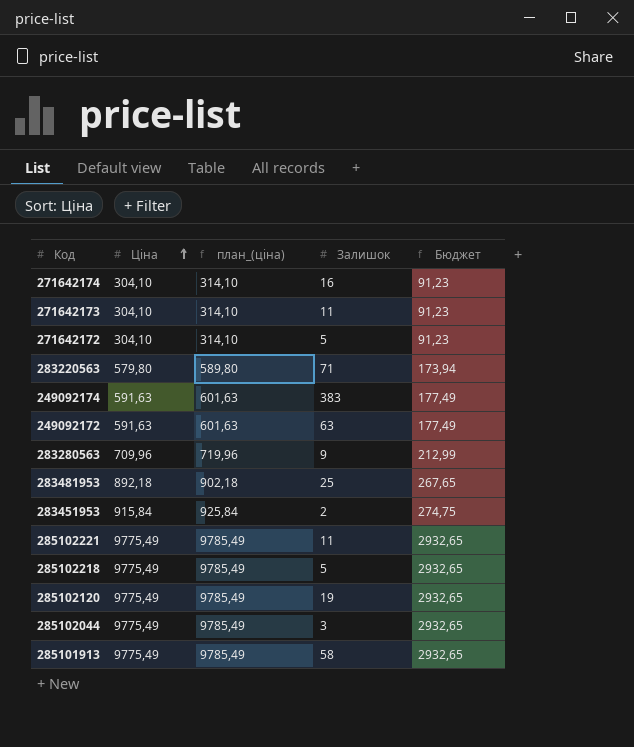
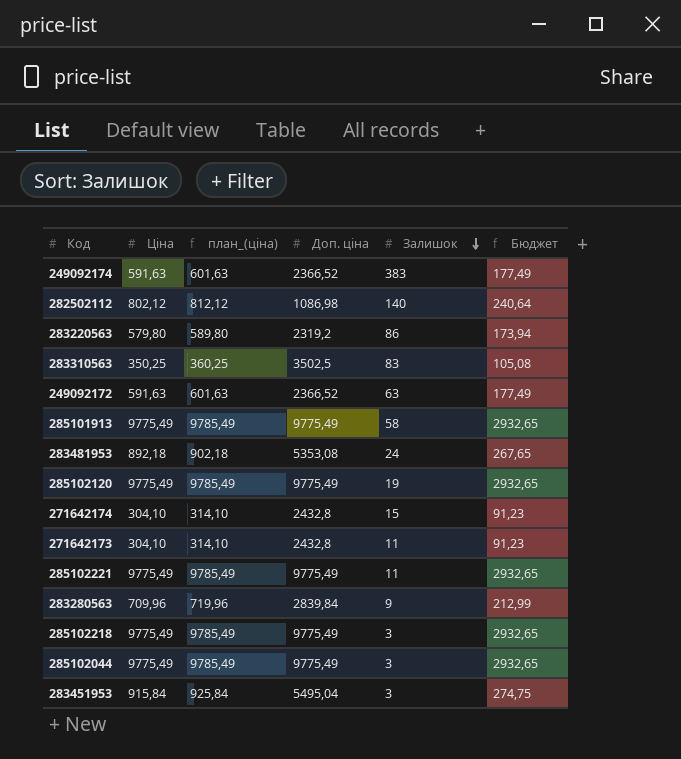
row order: Ціна ascending -> Залишок descending
column Доп. ціна | position: none -> 4
row 271642172: 304,10 | 314,10 | 5 | 91,23 -> none
row 282502112: none -> 802,12 | 812,12 | 1086,98 | 140 | 240,64
283220563 | Залишок: 71 -> 86
row 283310563: none -> 350,25 | 360,25 | 3502,5 | 83 | 105,08
283481953 | Залишок: 25 -> 24
271642174 | Залишок: 16 -> 15
285102218 | Залишок: 5 -> 3
283451953 | Залишок: 2 -> 3

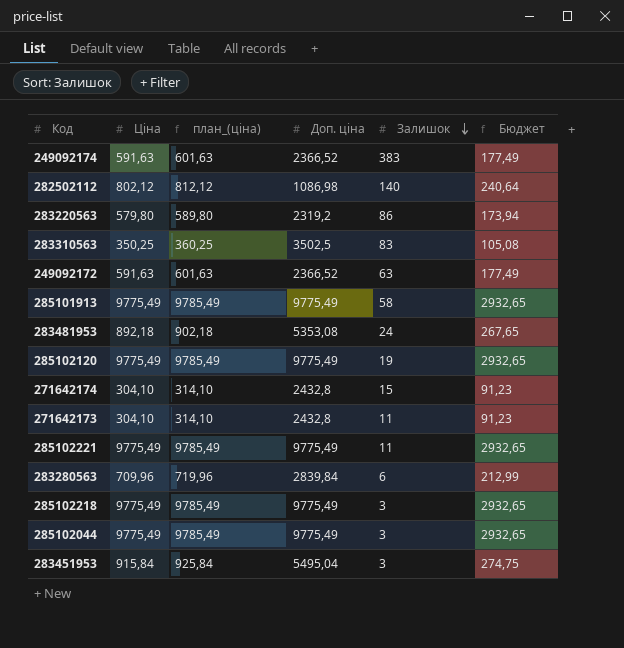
283280563 | Залишок: 9 -> 6

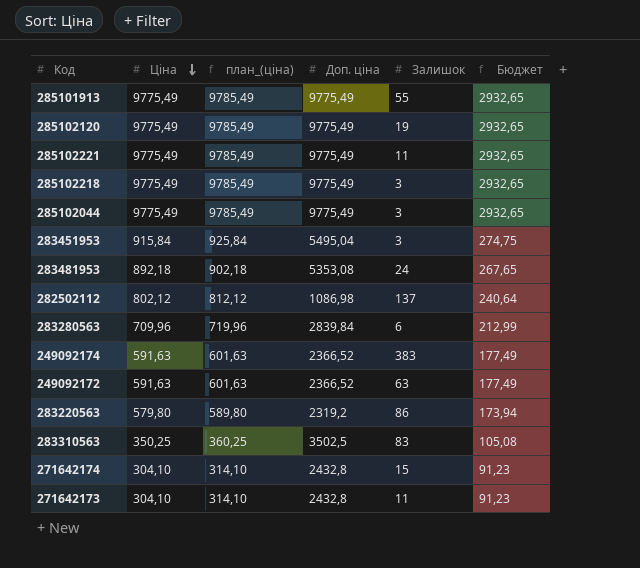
row order: Залишок descending -> Ціна descending
285101913 | Залишок: 58 -> 55
282502112 | Залишок: 140 -> 137

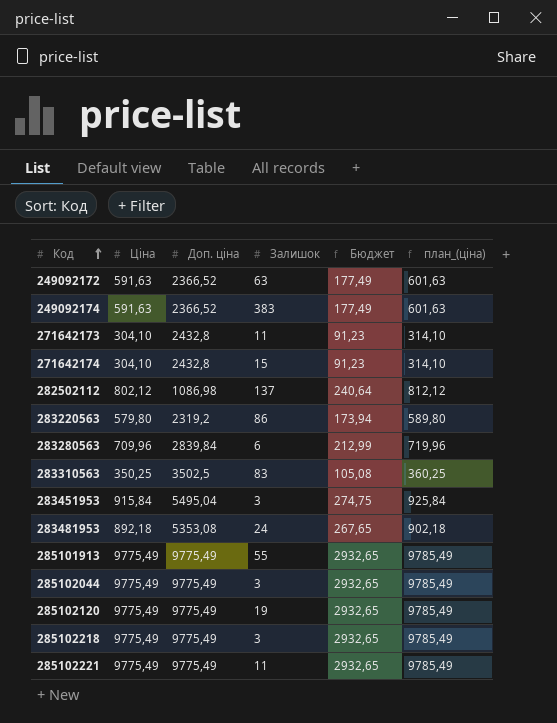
row order: Ціна descending -> Код ascending
column план_(ціна) | position: 3 -> 6

